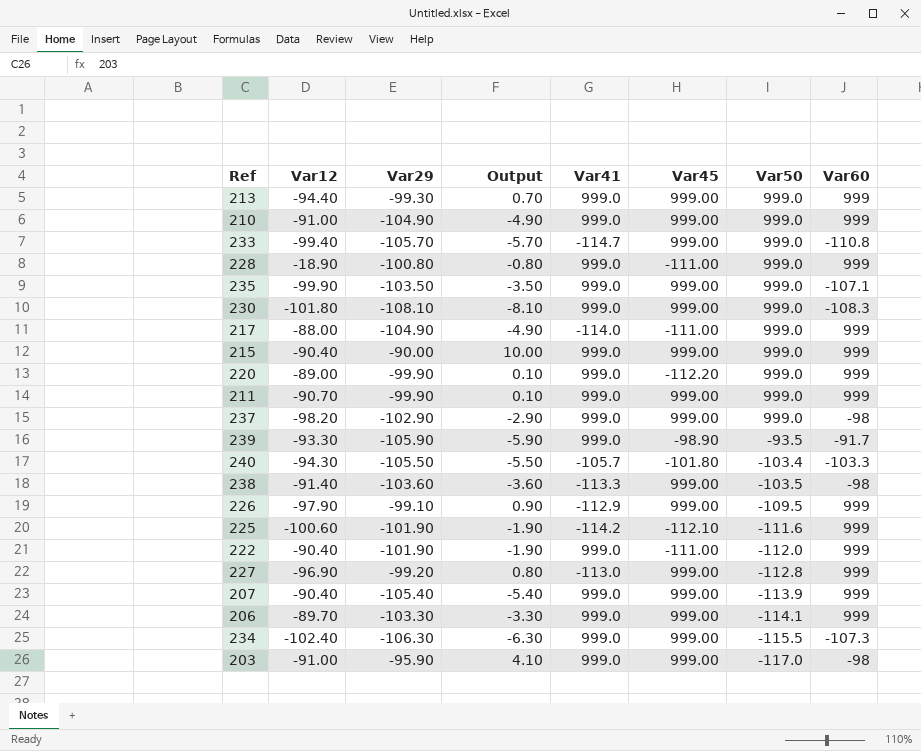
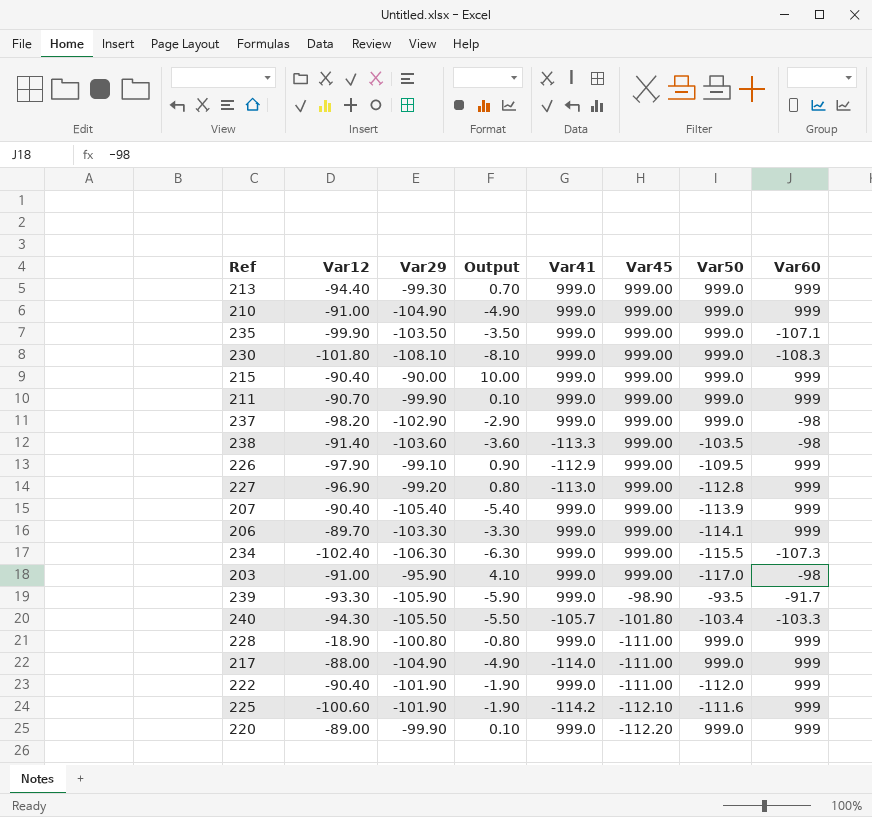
row order: Var50 descending -> Var45 descending
row 233: -99.40 | -105.70 | -5.70 | -114.7 | 999.00 | 999.0 | -110.8 -> none

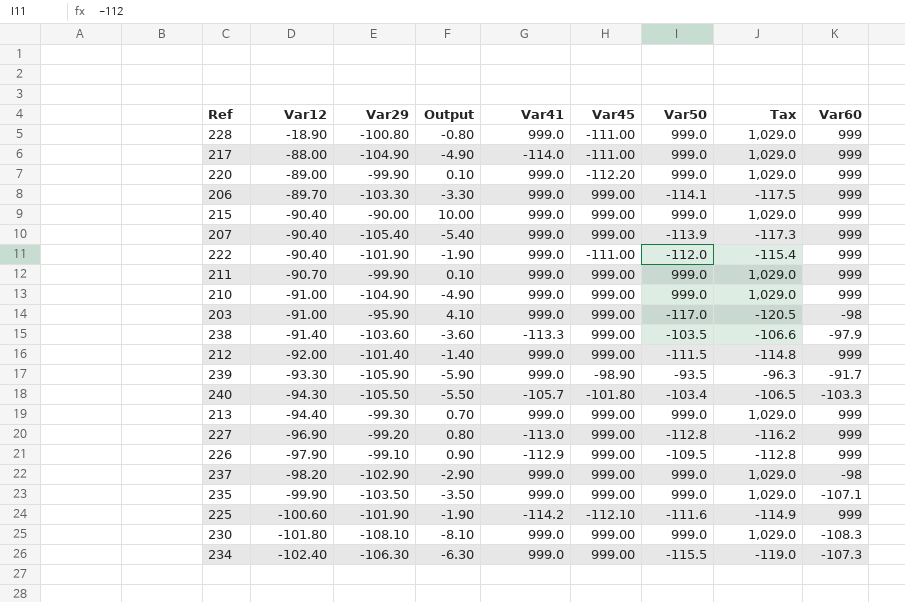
row order: Var45 descending -> Var12 descending
column Tax | formula: none -> [Var50] * 1.03
238 | Var60: -98 -> -97.9
row 212: none -> -92.00 | -101.40 | -1.40 | 999.0 | 999.00 | -111.5 | -114.8 | 999

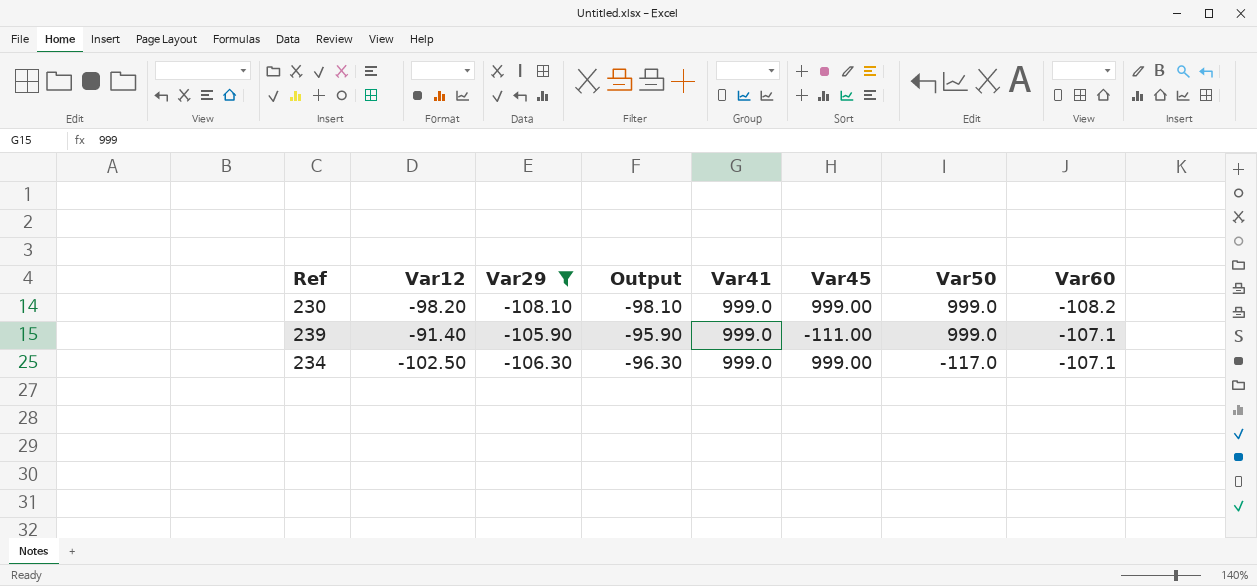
filter: none -> Var29 <= -105.90
row order: Var12 descending -> Var50 descending
column Tax | formula: [Var50] * 1.03 -> none
column Output | formula: [Var29] + 100 -> [Var29] + 10
230 | Var12: -101.80 -> -98.20
230 | Var60: -108.3 -> -108.2
239 | Var12: -93.30 -> -91.40
239 | Var45: -98.90 -> -111.00
239 | Var50: -93.5 -> 999.0
239 | Var60: -91.7 -> -107.1
234 | Var12: -102.40 -> -102.50
234 | Var50: -115.5 -> -117.0
234 | Var60: -107.3 -> -107.1

